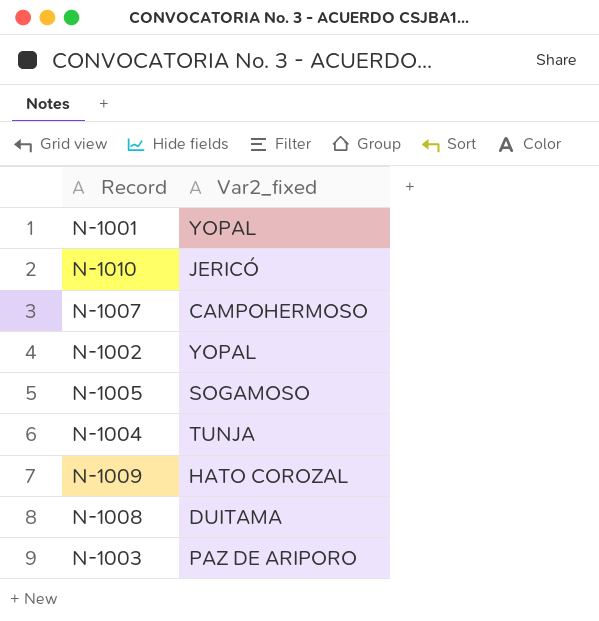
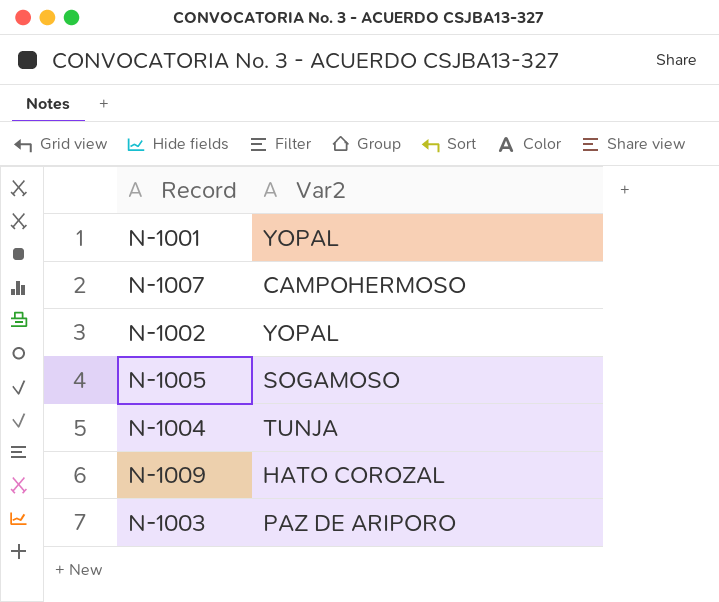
column name: Var2_fixed -> Var2
row N-1010: JERICÓ -> none
row N-1008: DUITAMA -> none

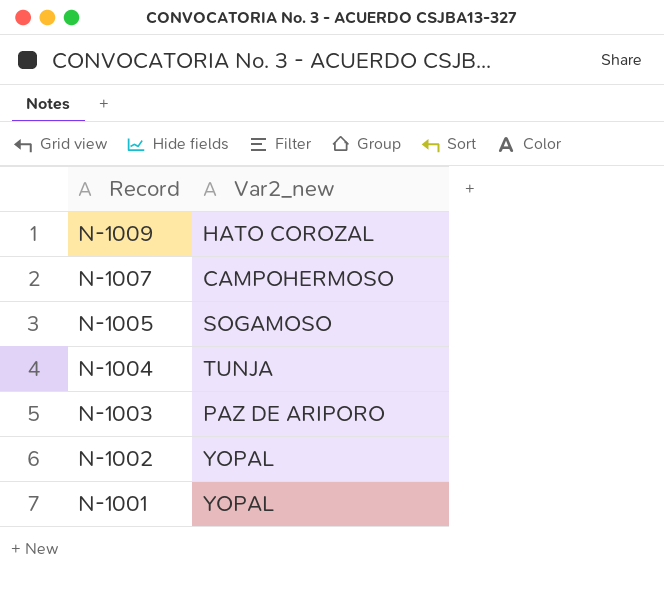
row order: none -> Record descending
column name: Var2 -> Var2_new

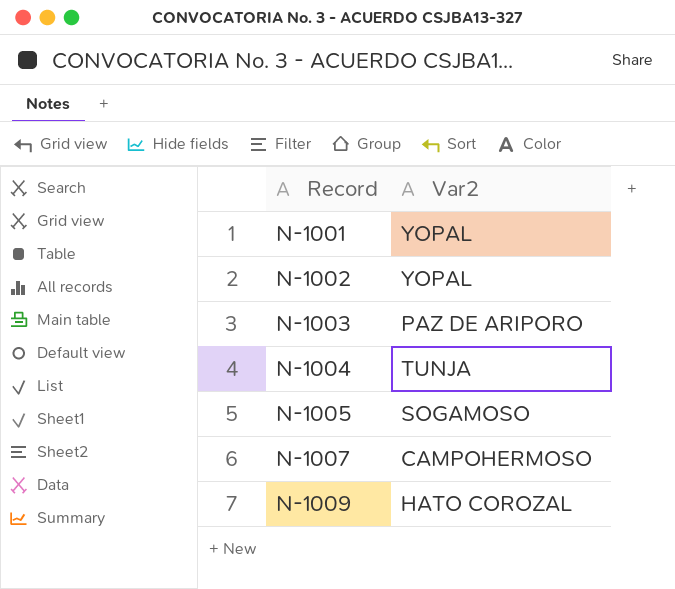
row order: Record descending -> Record ascending
column name: Var2_new -> Var2

